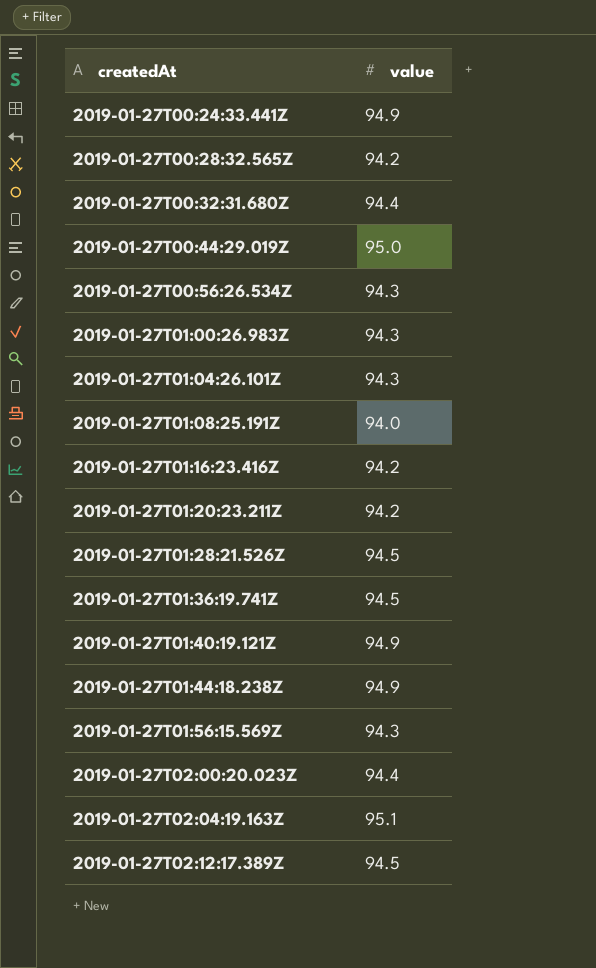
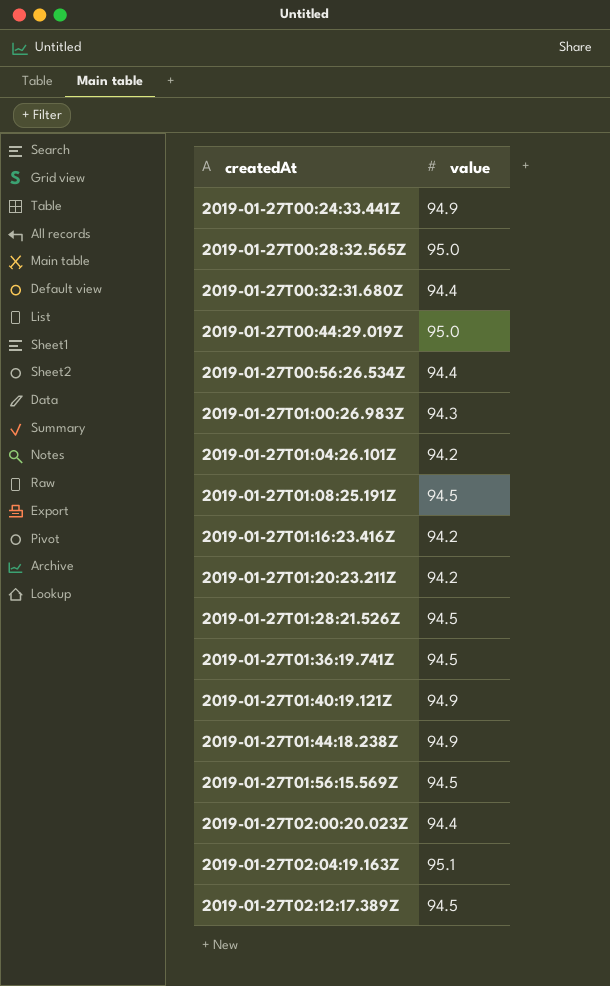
2019-01-27T00:28:32.565Z | value: 94.2 -> 95.0
2019-01-27T00:56:26.534Z | value: 94.3 -> 94.4
2019-01-27T01:04:26.101Z | value: 94.3 -> 94.2
2019-01-27T01:08:25.191Z | value: 94.0 -> 94.5
2019-01-27T01:56:15.569Z | value: 94.3 -> 94.5

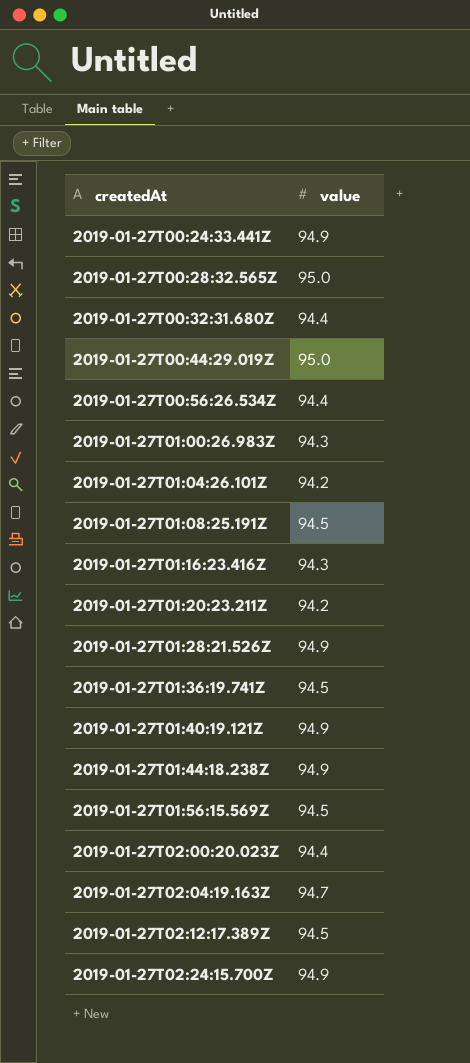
2019-01-27T01:16:23.416Z | value: 94.2 -> 94.3
2019-01-27T01:28:21.526Z | value: 94.5 -> 94.9
2019-01-27T02:04:19.163Z | value: 95.1 -> 94.7
row 2019-01-27T02:24:15.700Z: none -> 94.9

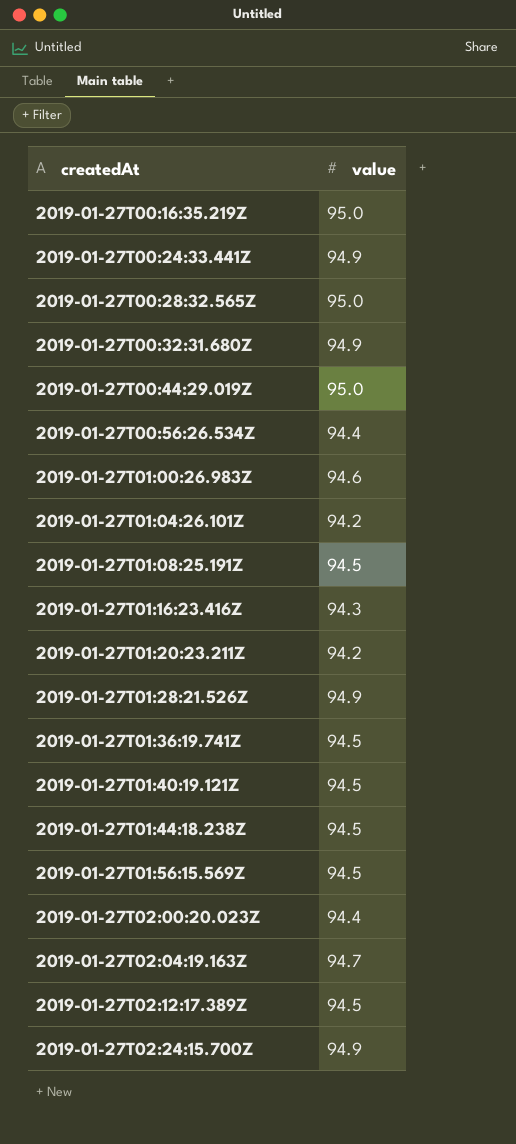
row 2019-01-27T00:16:35.219Z: none -> 95.0
2019-01-27T00:32:31.680Z | value: 94.4 -> 94.9
2019-01-27T01:00:26.983Z | value: 94.3 -> 94.6
2019-01-27T01:40:19.121Z | value: 94.9 -> 94.5
2019-01-27T01:44:18.238Z | value: 94.9 -> 94.5

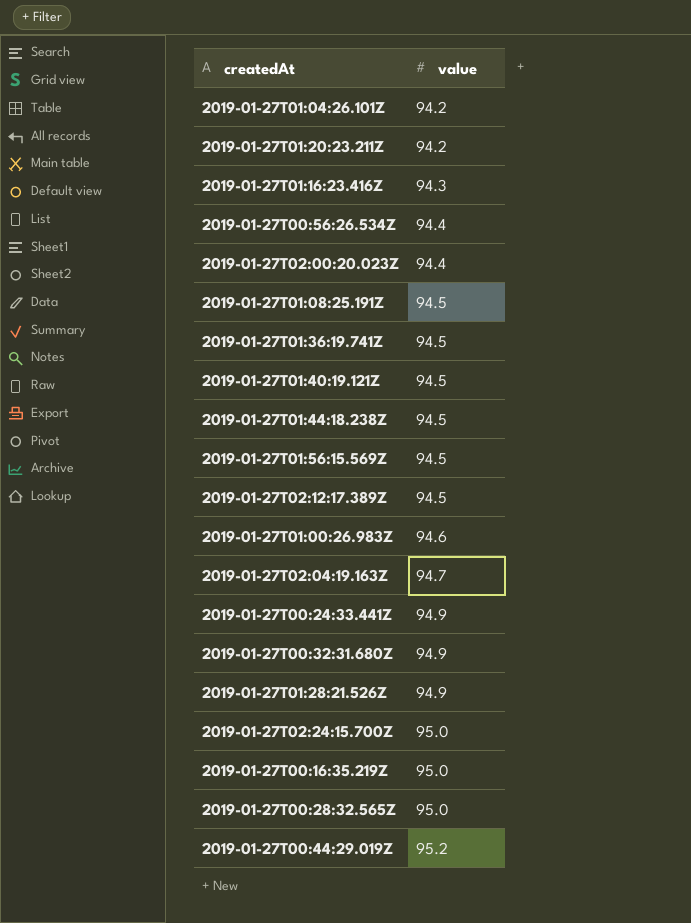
row order: createdAt ascending -> value ascending
2019-01-27T02:24:15.700Z | value: 94.9 -> 95.0
2019-01-27T00:44:29.019Z | value: 95.0 -> 95.2

